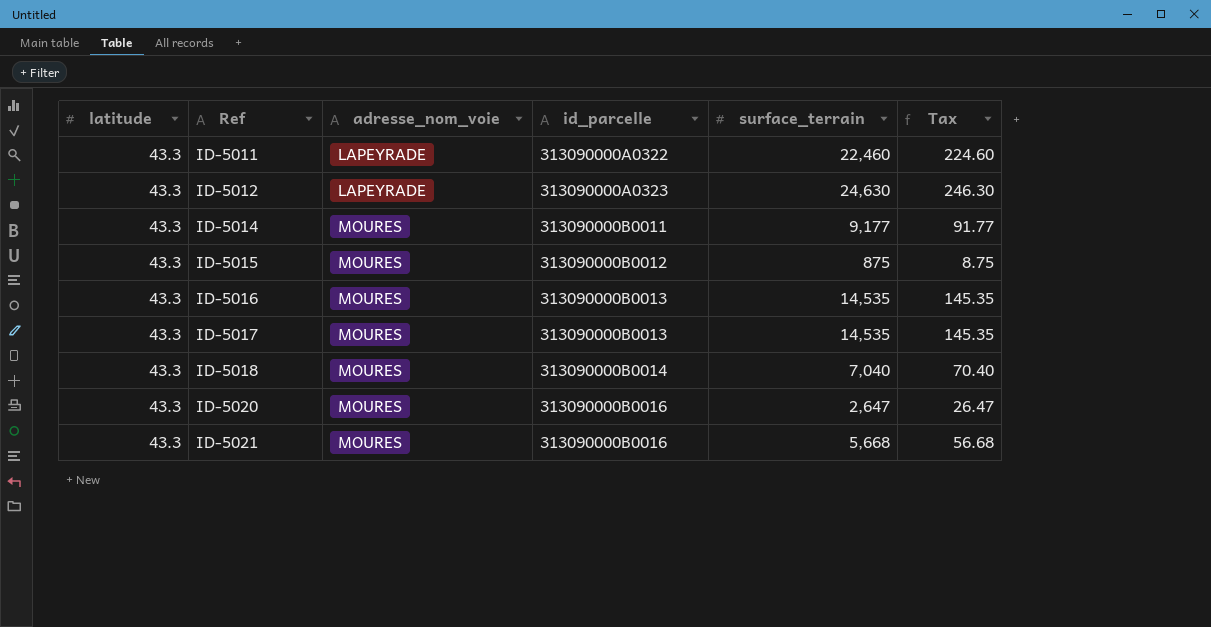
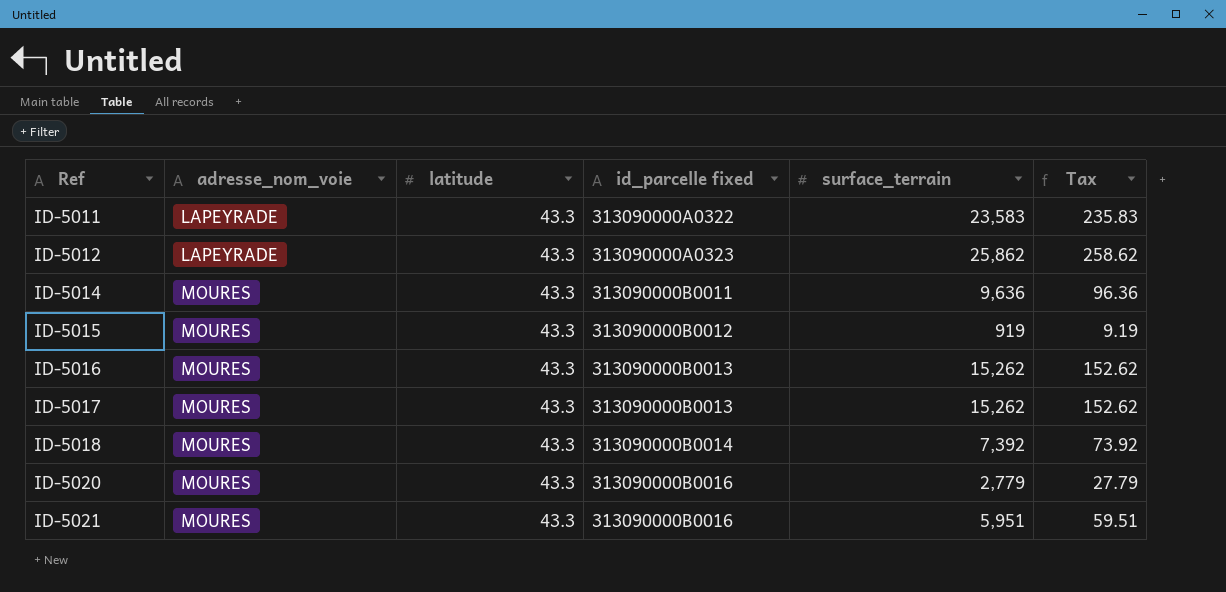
column latitude | position: 1 -> 3
column name: id_parcelle -> id_parcelle fixed
ID-5011 | surface_terrain: 22,460 -> 23,583
ID-5011 | Tax: 224.60 -> 235.83
ID-5012 | surface_terrain: 24,630 -> 25,862
ID-5012 | Tax: 246.30 -> 258.62
ID-5014 | surface_terrain: 9,177 -> 9,636
ID-5014 | Tax: 91.77 -> 96.36
ID-5015 | surface_terrain: 875 -> 919
ID-5015 | Tax: 8.75 -> 9.19
ID-5016 | surface_terrain: 14,535 -> 15,262
ID-5016 | Tax: 145.35 -> 152.62
ID-5017 | surface_terrain: 14,535 -> 15,262
ID-5017 | Tax: 145.35 -> 152.62
ID-5018 | surface_terrain: 7,040 -> 7,392
ID-5018 | Tax: 70.40 -> 73.92
ID-5020 | surface_terrain: 2,647 -> 2,779
ID-5020 | Tax: 26.47 -> 27.79
ID-5021 | surface_terrain: 5,668 -> 5,951
ID-5021 | Tax: 56.68 -> 59.51

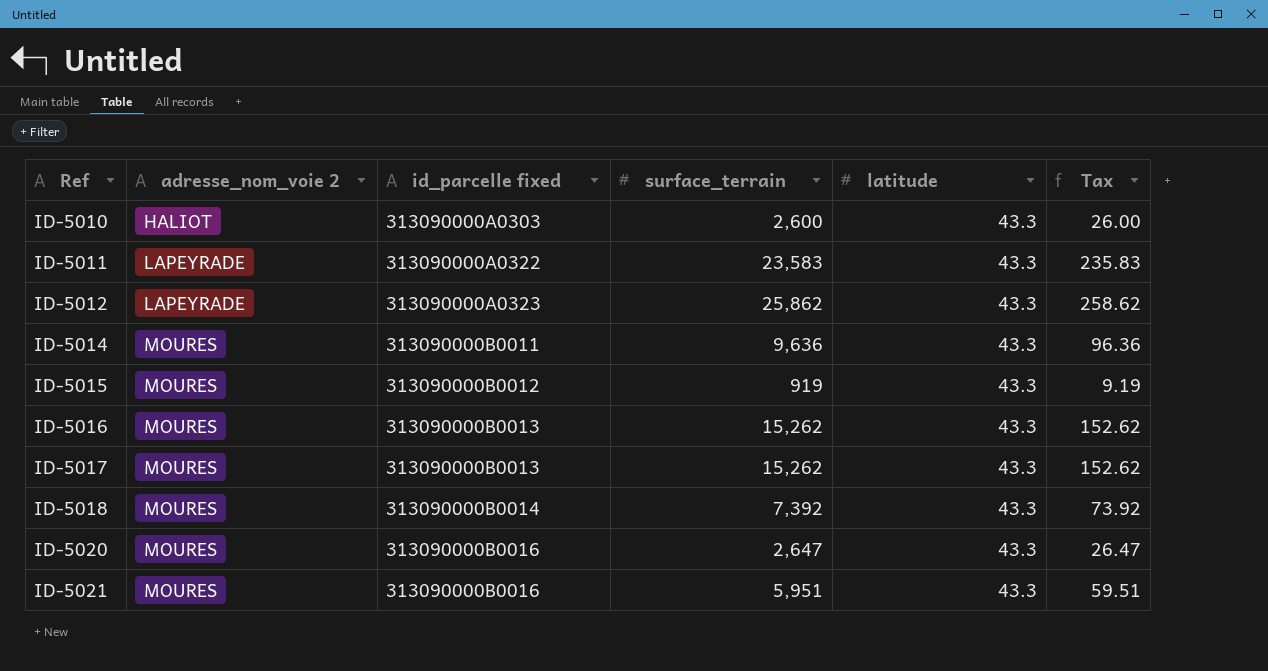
column name: adresse_nom_voie -> adresse_nom_voie 2
column latitude | position: 3 -> 5
row ID-5010: none -> HALIOT | 313090000A0303 | 2,600 | 43.3 | 26.00
ID-5020 | surface_terrain: 2,779 -> 2,647
ID-5020 | Tax: 27.79 -> 26.47

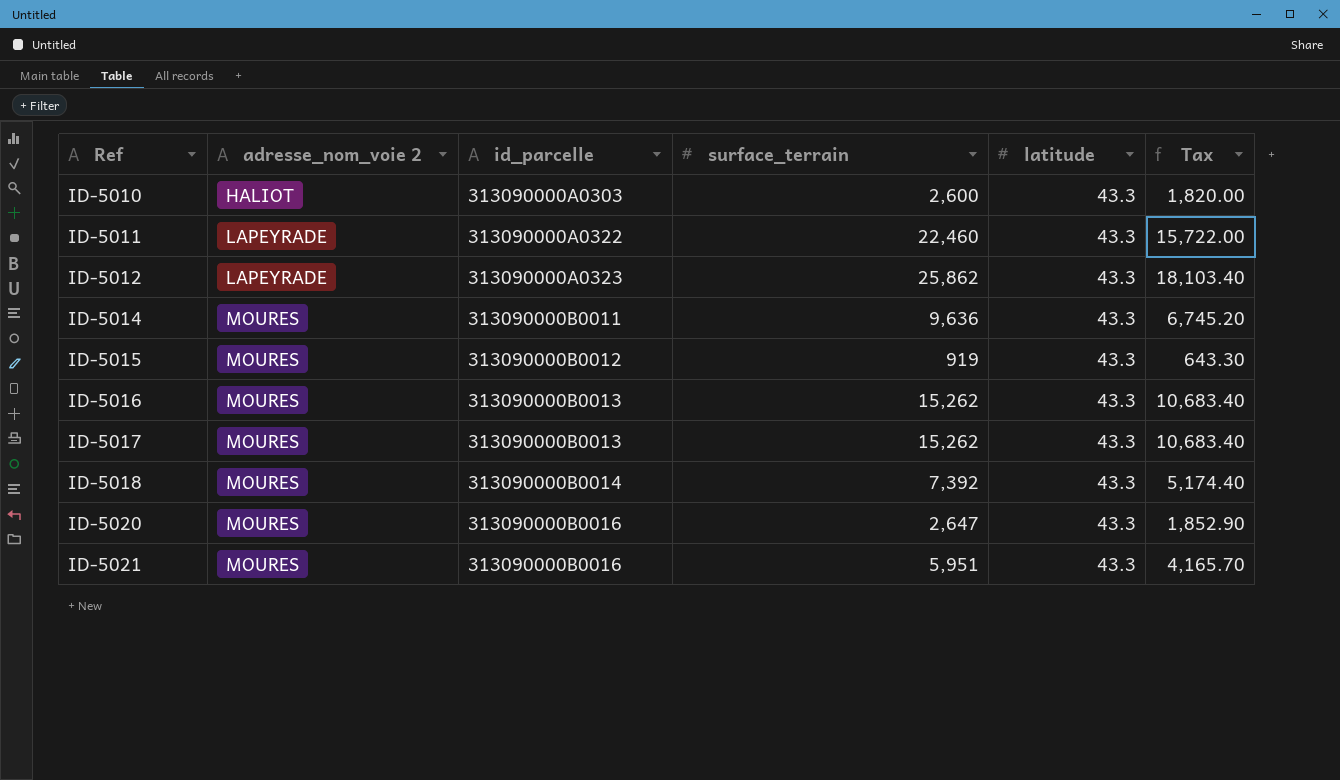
column name: id_parcelle fixed -> id_parcelle
column Tax | formula: [surface_terrain] * 0.01 -> [surface_terrain] * 0.7
ID-5011 | surface_terrain: 23,583 -> 22,460

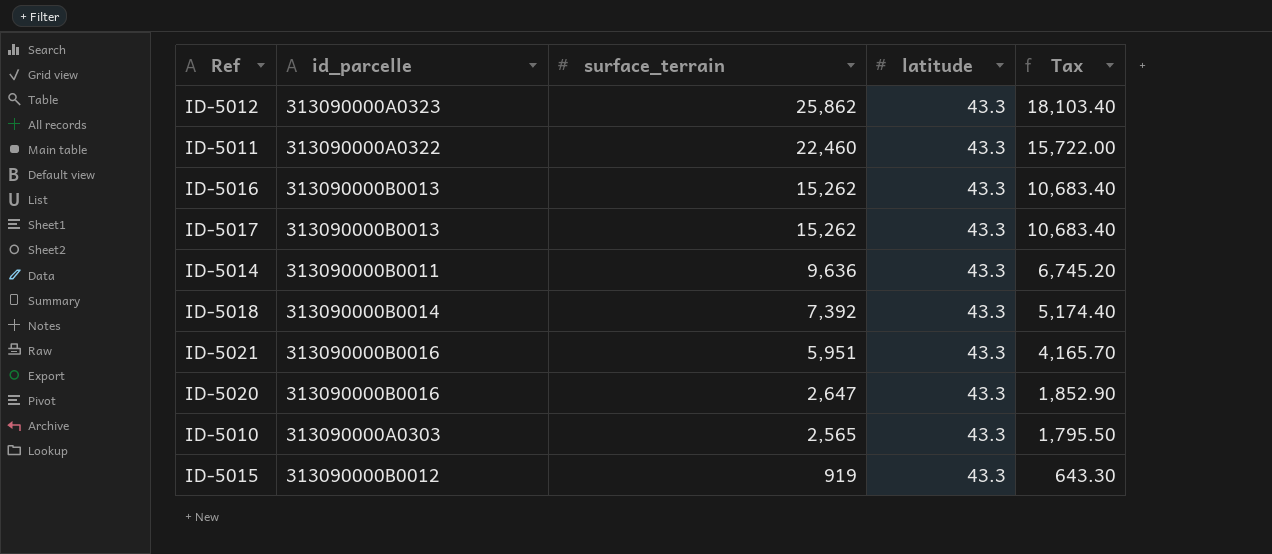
row order: Ref ascending -> surface_terrain descending
column adresse_nom_voie 2 | position: 2 -> none
ID-5010 | surface_terrain: 2,600 -> 2,565
ID-5010 | Tax: 1,820.00 -> 1,795.50

